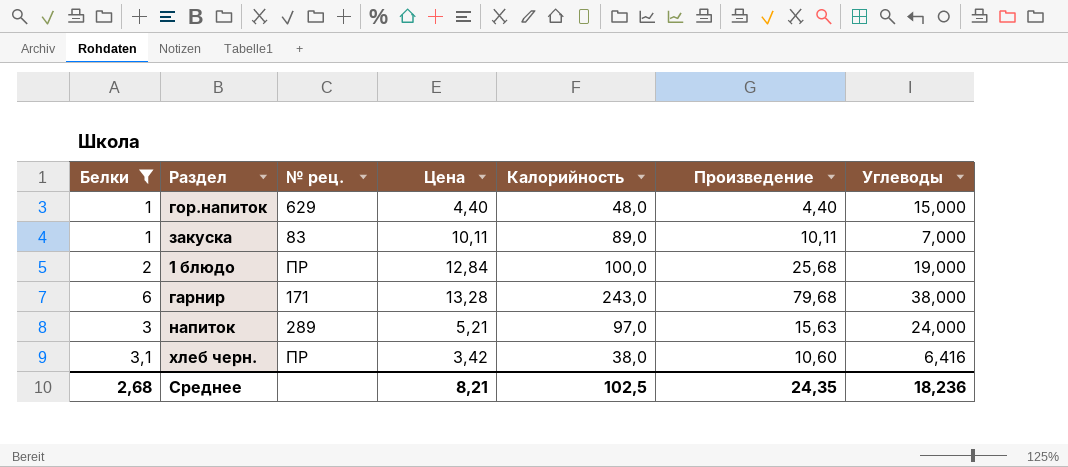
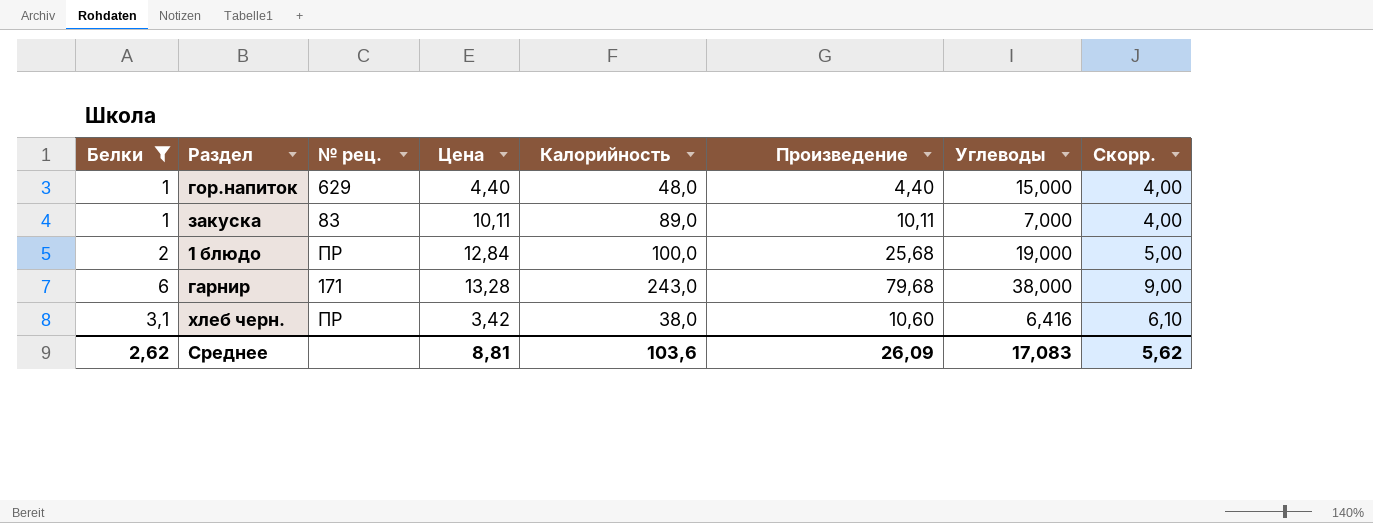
column Скорр. | formula: none -> [Белки] + 3
row напиток: 3 | 289 | 5,21 | 97,0 | 15,63 | 24,000 -> none
Среднее | Белки: 2,68 -> 2,62
Среднее | Цена: 8,21 -> 8,81
Среднее | Калорийность: 102,5 -> 103,6
Среднее | Произведение: 24,35 -> 26,09
Среднее | Углеводы: 18,236 -> 17,083

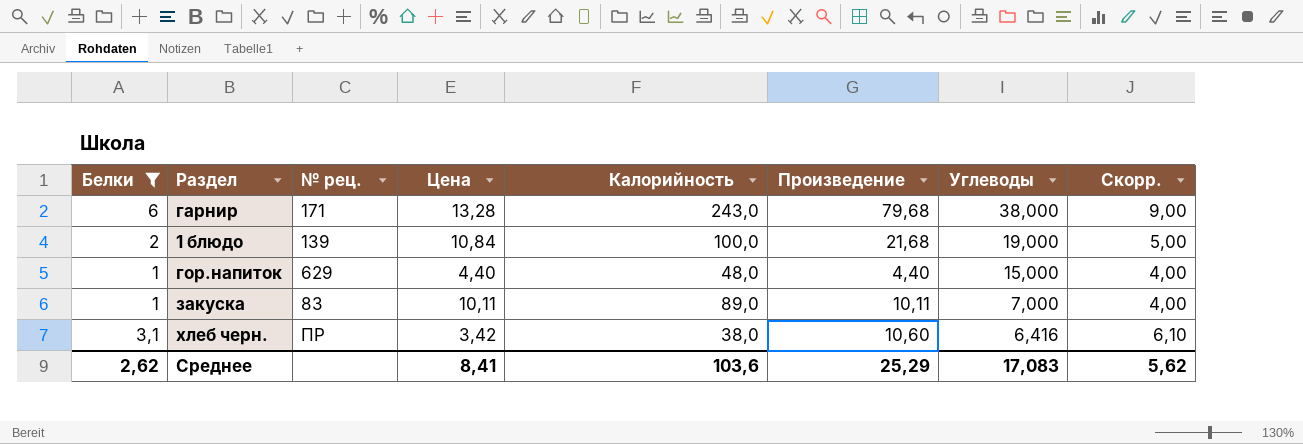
row order: none -> Углеводы descending
1 блюдо | № рец.: ПР -> 139
1 блюдо | Цена: 12,84 -> 10,84
1 блюдо | Произведение: 25,68 -> 21,68
Среднее | Цена: 8,81 -> 8,41
Среднее | Произведение: 26,09 -> 25,29

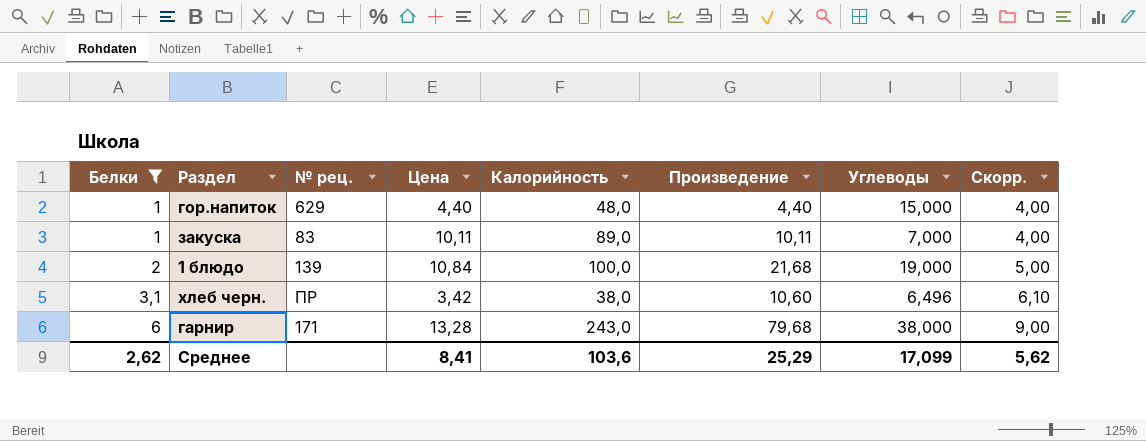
row order: Углеводы descending -> Белки ascending
хлеб черн. | Углеводы: 6,416 -> 6,496
Среднее | Углеводы: 17,083 -> 17,099

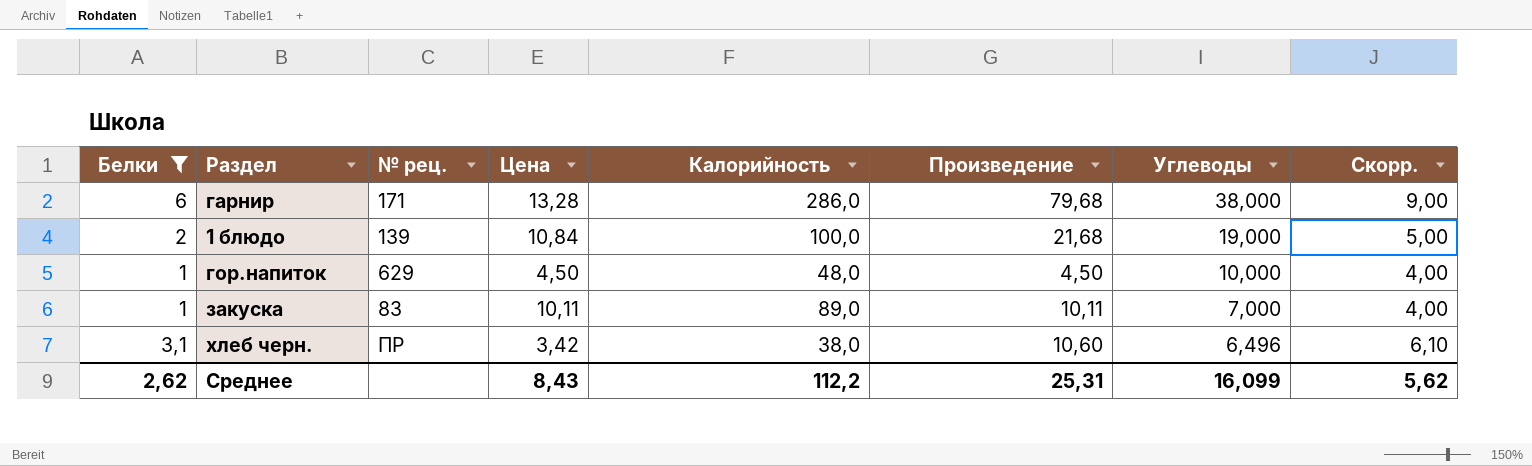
row order: Белки ascending -> Углеводы descending
гарнир | Калорийность: 243,0 -> 286,0
гор.напиток | Цена: 4,40 -> 4,50
гор.напиток | Произведение: 4,40 -> 4,50
гор.напиток | Углеводы: 15,000 -> 10,000
Среднее | Цена: 8,41 -> 8,43
Среднее | Калорийность: 103,6 -> 112,2
Среднее | Произведение: 25,29 -> 25,31
Среднее | Углеводы: 17,099 -> 16,099

